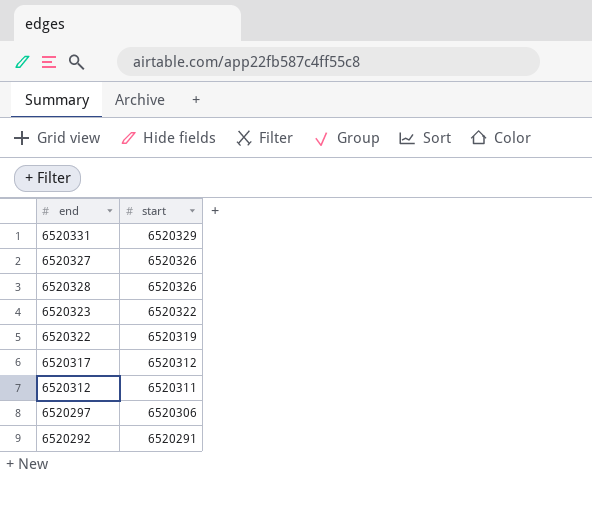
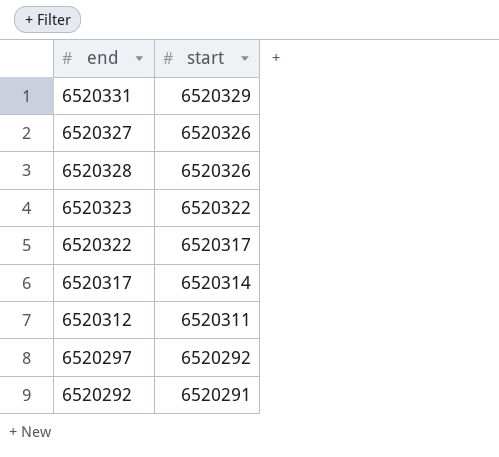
6520322 | start: 6520319 -> 6520317
6520317 | start: 6520312 -> 6520314
6520297 | start: 6520306 -> 6520292

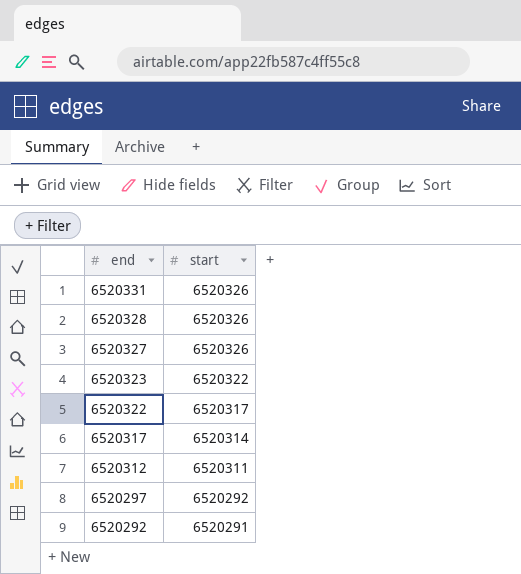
row order: start descending -> end descending
6520331 | start: 6520329 -> 6520326

